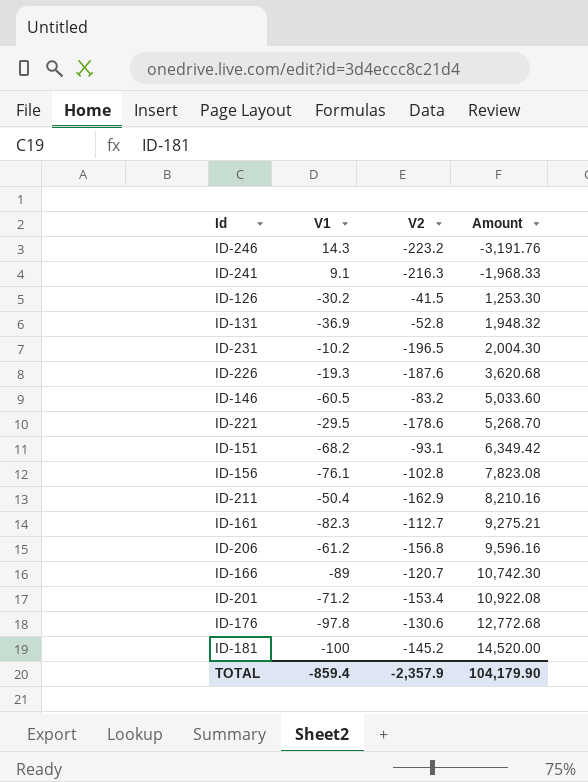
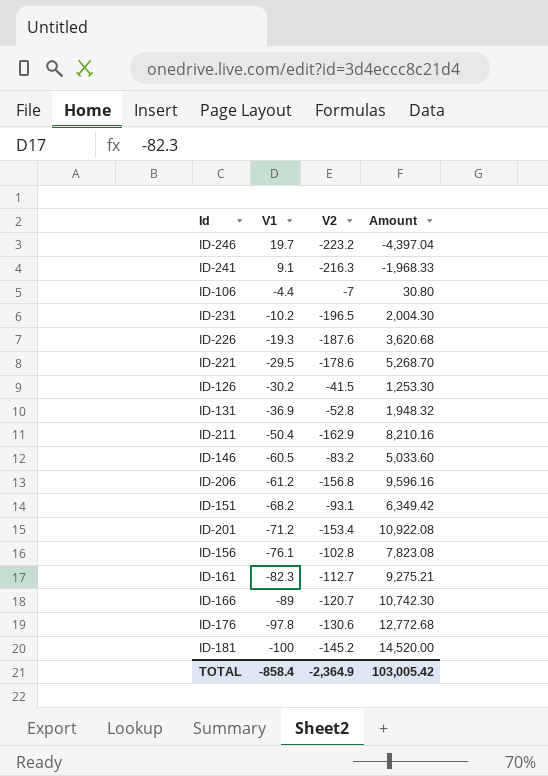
row order: Amount ascending -> V1 descending
ID-246 | V1: 14.3 -> 19.7
ID-246 | Amount: -3,191.76 -> -4,397.04
row ID-106: none -> -4.4 | -7 | 30.80
TOTAL | V1: -859.4 -> -858.4
TOTAL | V2: -2,357.9 -> -2,364.9
TOTAL | Amount: 104,179.90 -> 103,005.42

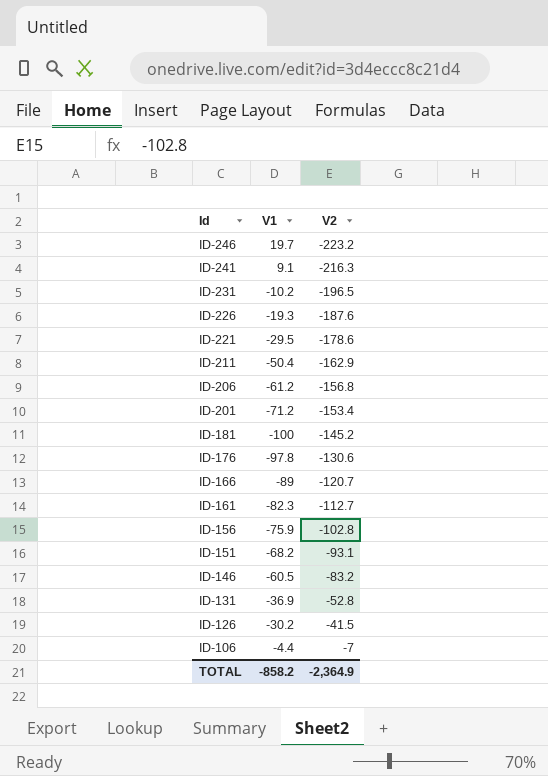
row order: V1 descending -> Id descending
column Amount | formula: [V1] * [V2] -> none
ID-156 | V1: -76.1 -> -75.9
TOTAL | V1: -858.4 -> -858.2

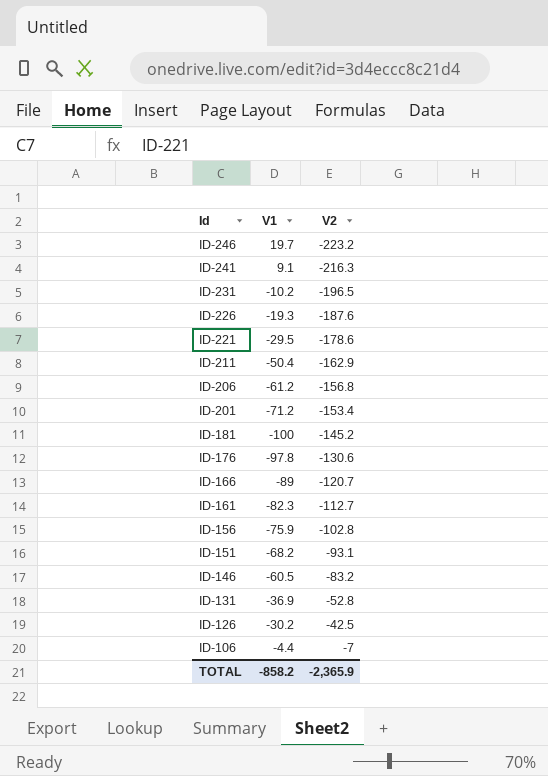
ID-126 | V2: -41.5 -> -42.5
TOTAL | V2: -2,364.9 -> -2,365.9

